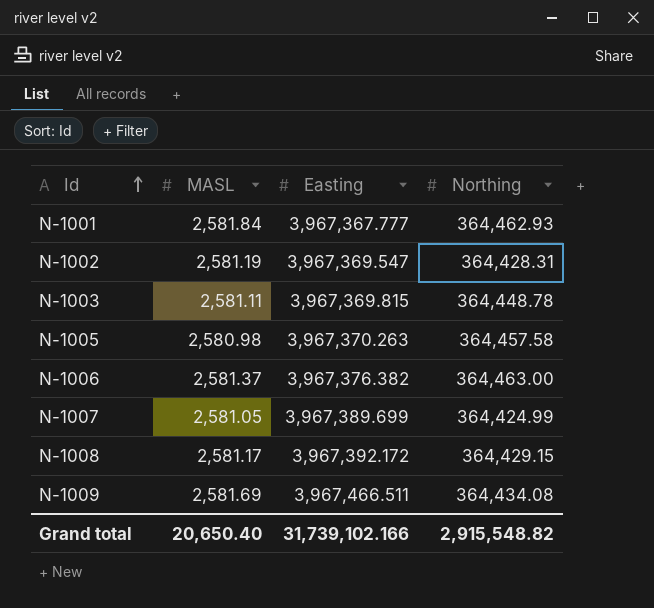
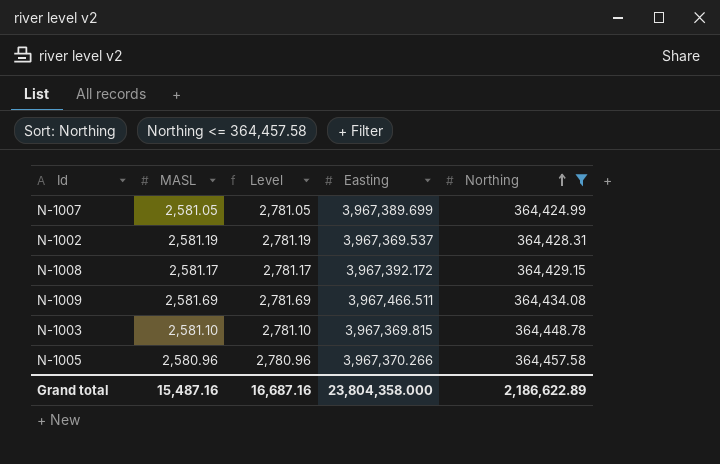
filter: none -> Northing <= 364,457.58
row order: Id ascending -> Northing ascending
column Level | formula: none -> [MASL] + 200
N-1002 | Easting: 3,967,369.547 -> 3,967,369.537
N-1003 | MASL: 2,581.11 -> 2,581.10
N-1005 | MASL: 2,580.98 -> 2,580.96
N-1005 | Easting: 3,967,370.263 -> 3,967,370.266
Grand total | MASL: 20,650.40 -> 15,487.16
Grand total | Easting: 31,739,102.166 -> 23,804,358.000
Grand total | Northing: 2,915,548.82 -> 2,186,622.89

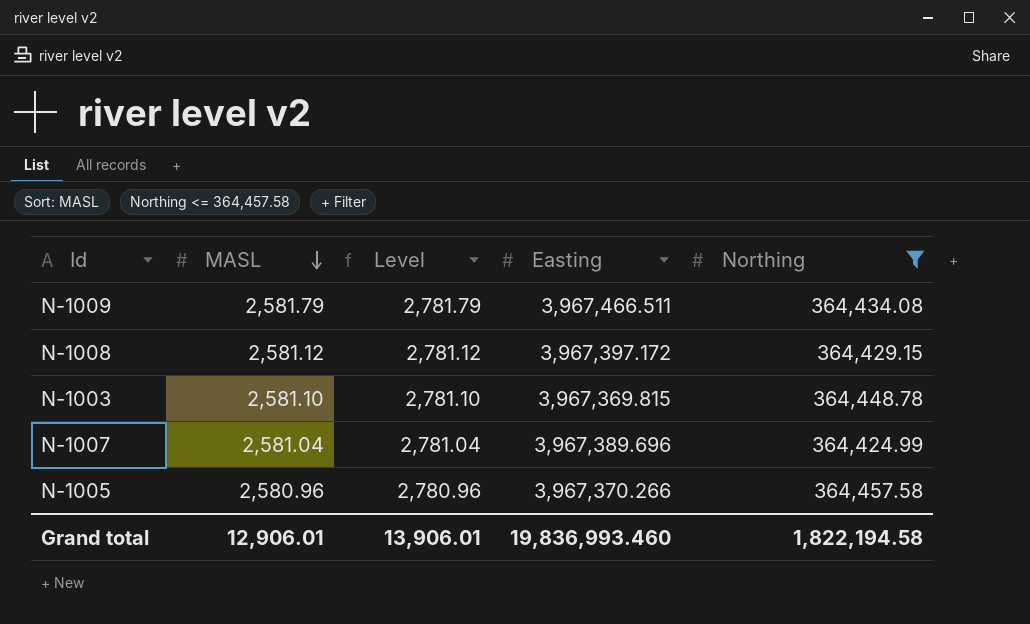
row order: Northing ascending -> MASL descending
row N-1002: 2,581.19 | 2,781.19 | 3,967,369.537 | 364,428.31 -> none
N-1009 | MASL: 2,581.69 -> 2,581.79
N-1009 | Level: 2,781.69 -> 2,781.79
N-1008 | MASL: 2,581.17 -> 2,581.12
N-1008 | Level: 2,781.17 -> 2,781.12
N-1008 | Easting: 3,967,392.172 -> 3,967,397.172
N-1007 | MASL: 2,581.05 -> 2,581.04
N-1007 | Level: 2,781.05 -> 2,781.04
N-1007 | Easting: 3,967,389.699 -> 3,967,389.696
Grand total | MASL: 15,487.16 -> 12,906.01
Grand total | Level: 16,687.16 -> 13,906.01
Grand total | Easting: 23,804,358.000 -> 19,836,993.460
Grand total | Northing: 2,186,622.89 -> 1,822,194.58

